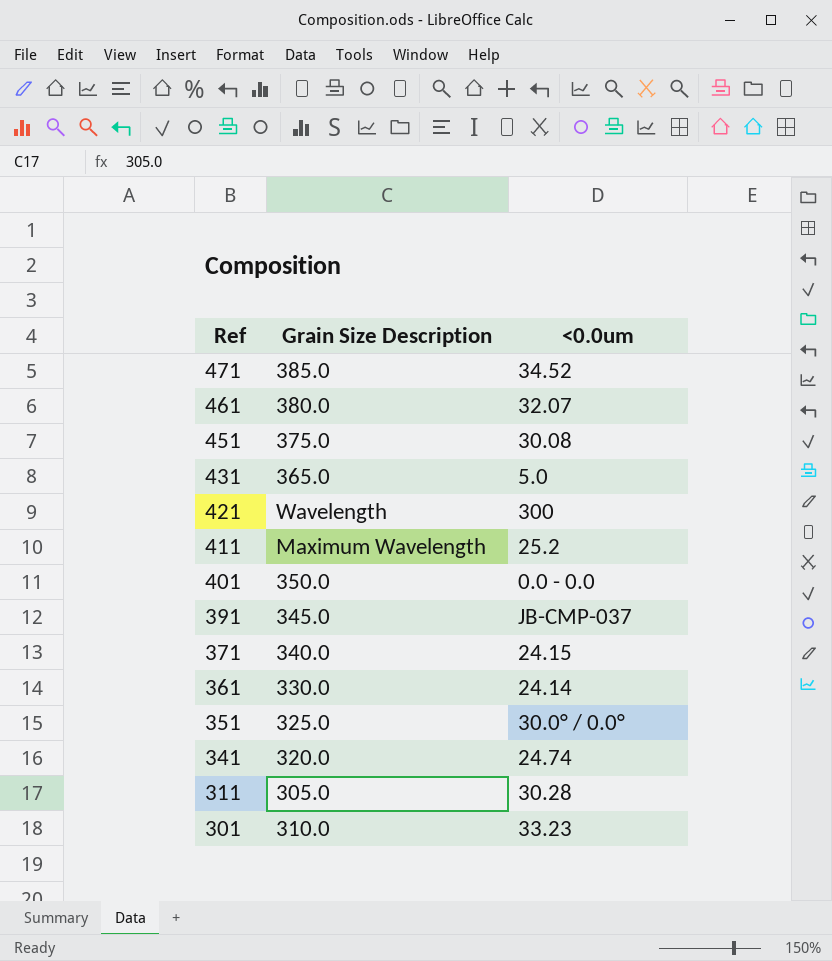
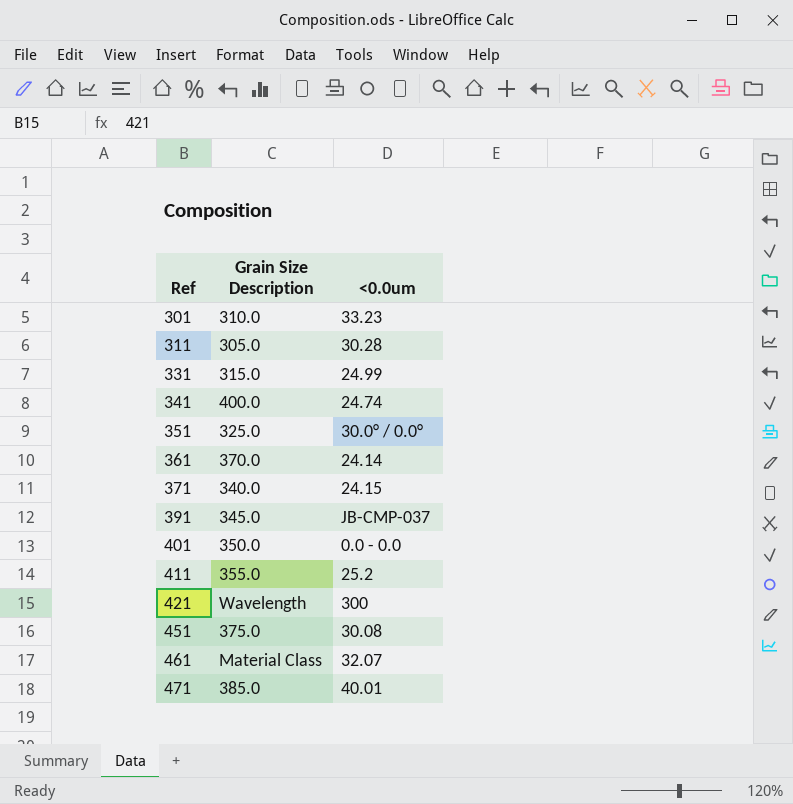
row order: Ref descending -> Ref ascending
row 431: 365.0 | 5.0 -> none
row 331: none -> 315.0 | 24.99
341 | Grain Size Description: 320.0 -> 400.0
361 | Grain Size Description: 330.0 -> 370.0
411 | Grain Size Description: Maximum Wavelength -> 355.0
461 | Grain Size Description: 380.0 -> Material Class
471 | <0.0um: 34.52 -> 40.01

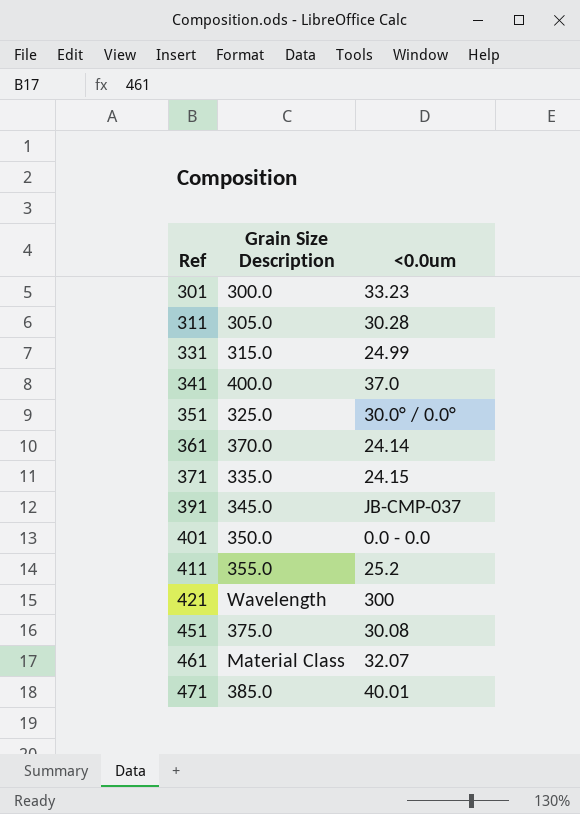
301 | Grain Size Description: 310.0 -> 300.0
341 | <0.0um: 24.74 -> 37.0
371 | Grain Size Description: 340.0 -> 335.0

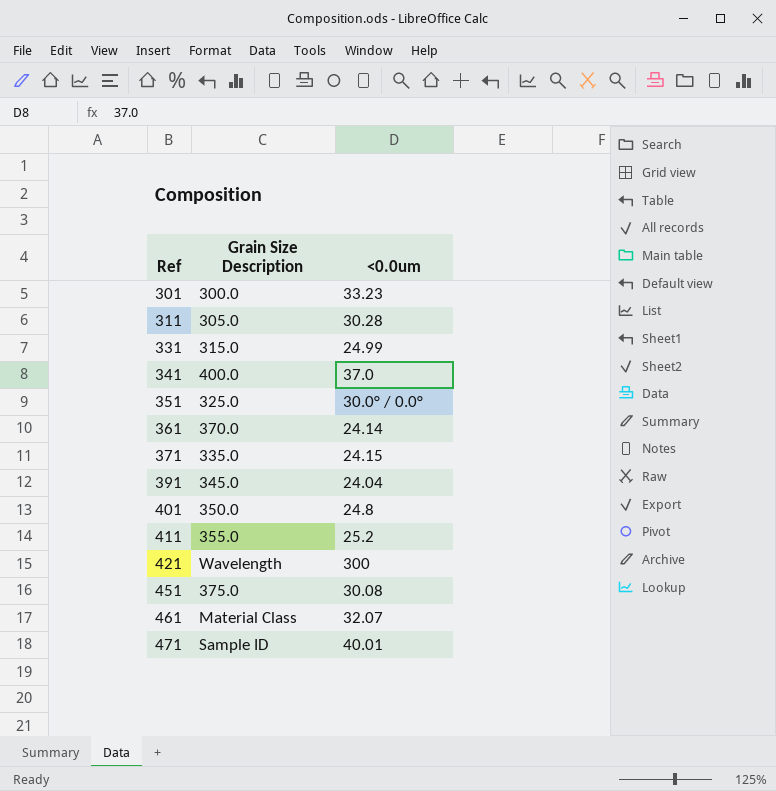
391 | <0.0um: JB-CMP-037 -> 24.04
401 | <0.0um: 0.0 - 0.0 -> 24.8
471 | Grain Size Description: 385.0 -> Sample ID

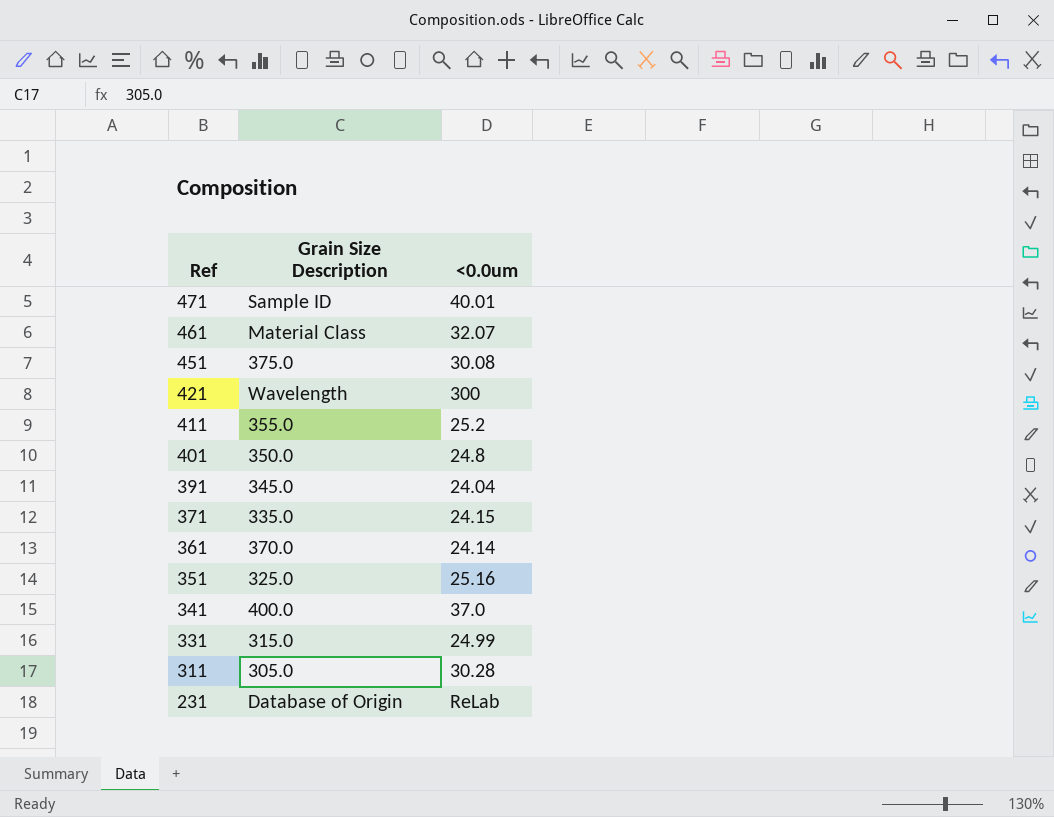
row order: Ref ascending -> Ref descending
row 301: 300.0 | 33.23 -> none
351 | <0.0um: 30.0° / 0.0° -> 25.16
row 231: none -> Database of Origin | ReLab

